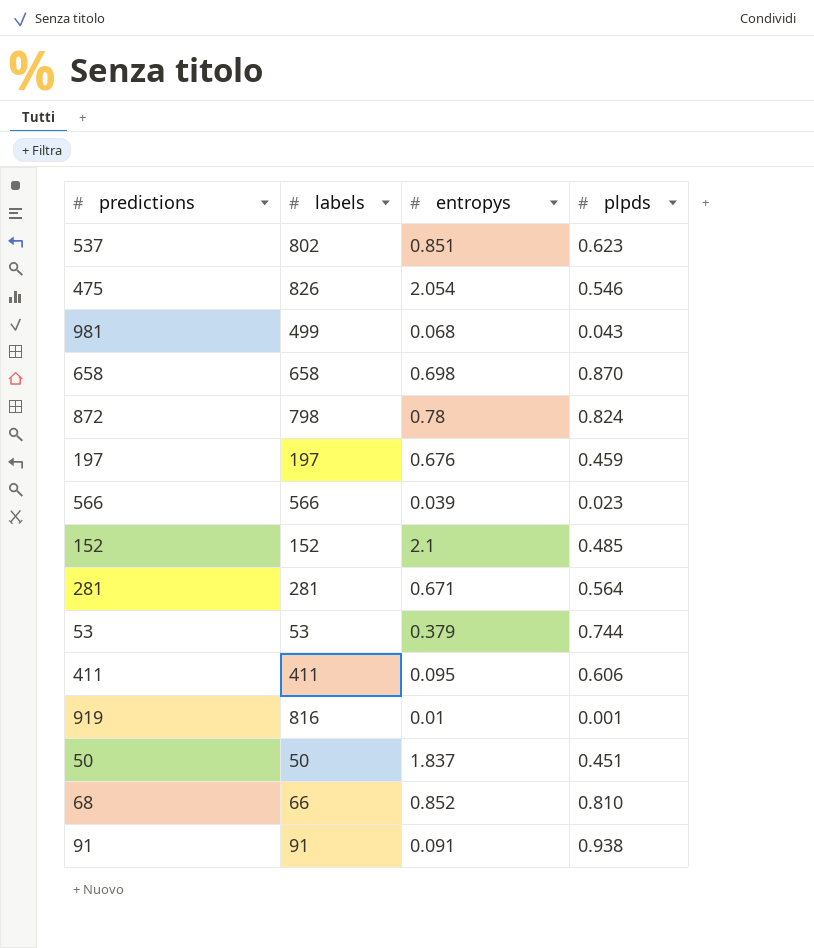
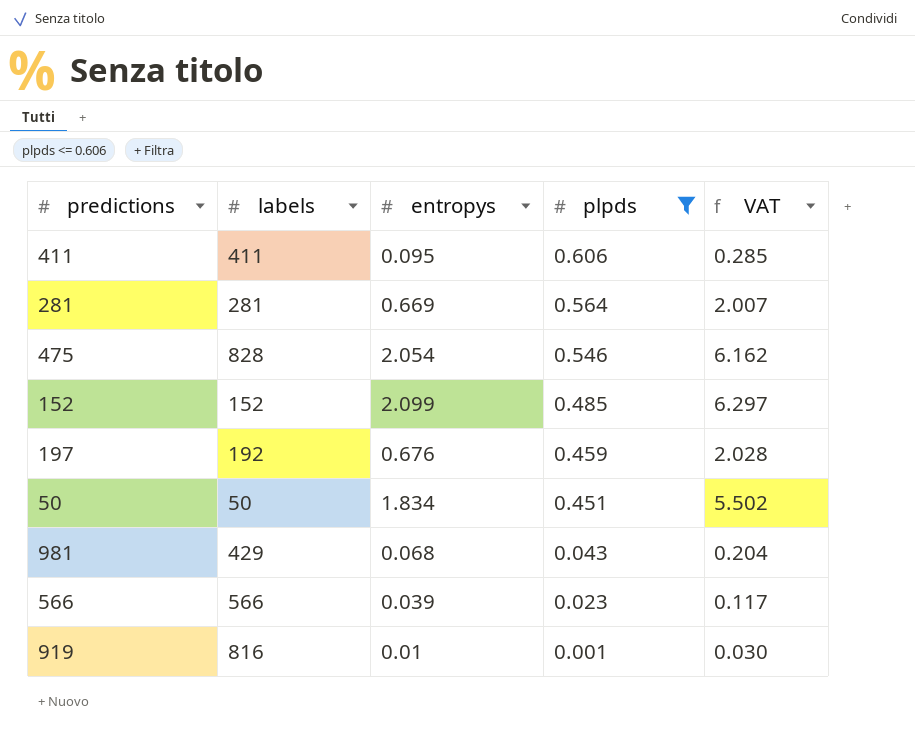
filter: none -> plpds <= 0.606
row order: none -> plpds descending
column VAT | formula: none -> [entropys] * 3
281 | entropys: 0.671 -> 0.669
475 | labels: 826 -> 828
152 | entropys: 2.1 -> 2.099
197 | labels: 197 -> 192
50 | entropys: 1.837 -> 1.834
981 | labels: 499 -> 429

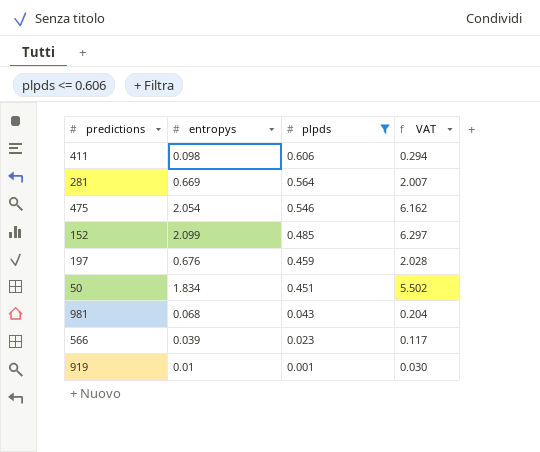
column labels | position: 2 -> none
411 | entropys: 0.095 -> 0.098
411 | VAT: 0.285 -> 0.294

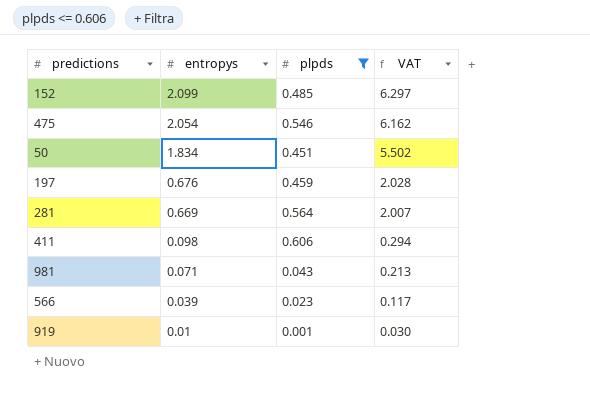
row order: plpds descending -> entropys descending
981 | entropys: 0.068 -> 0.071
981 | VAT: 0.204 -> 0.213

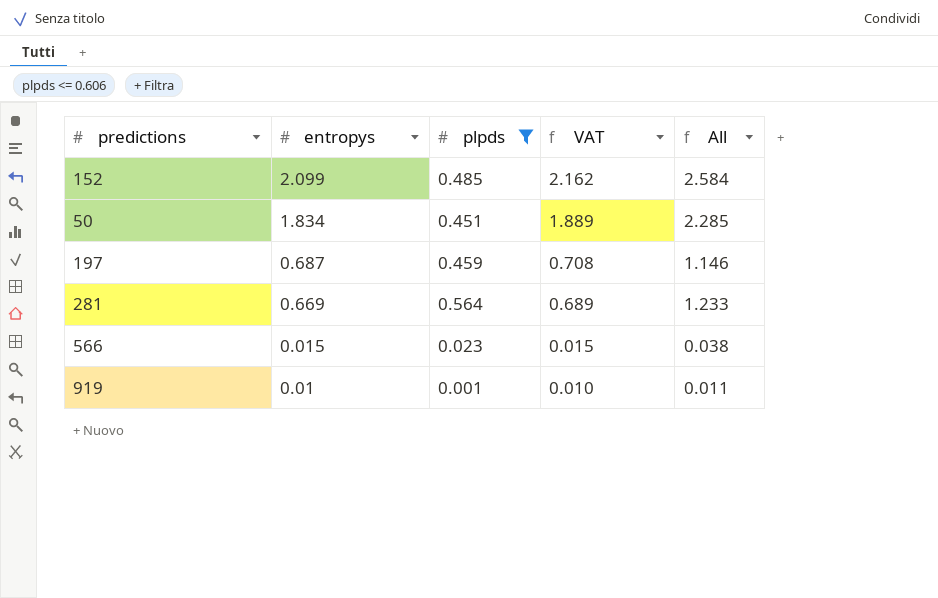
column VAT | formula: [entropys] * 3 -> [entropys] * 1.03
column All | formula: none -> [entropys] + [plpds]
row 475: 2.054 | 0.546 | 6.162 -> none
row 411: 0.098 | 0.606 | 0.294 -> none
row 981: 0.071 | 0.043 | 0.213 -> none
197 | entropys: 0.676 -> 0.687
566 | entropys: 0.039 -> 0.015

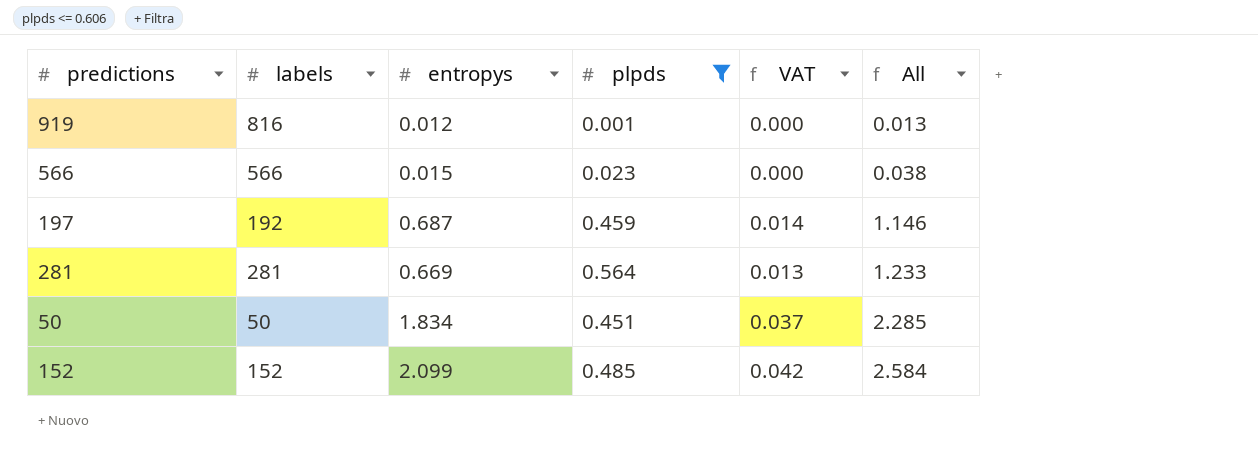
row order: entropys descending -> All ascending
column labels | position: none -> 2
column VAT | formula: [entropys] * 1.03 -> [entropys] * 0.02
919 | entropys: 0.01 -> 0.012
919 | All: 0.011 -> 0.013

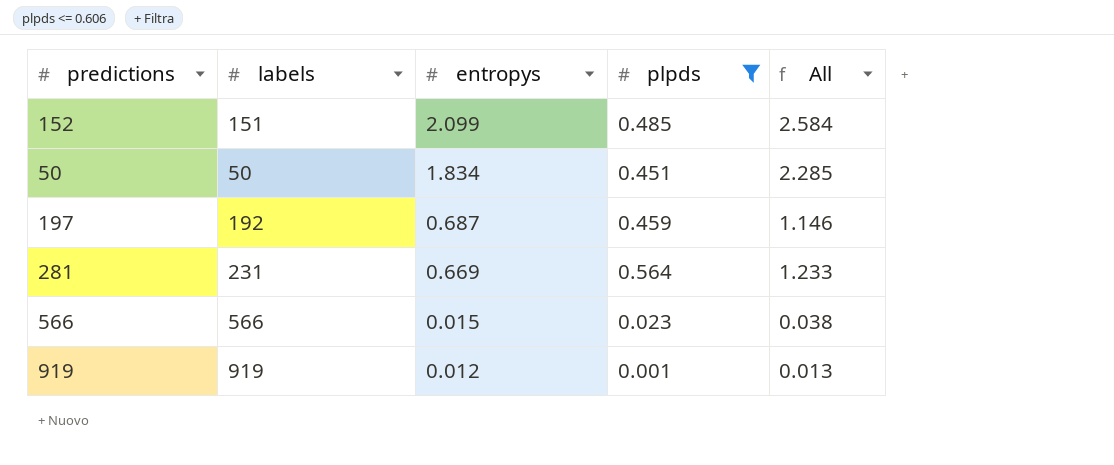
row order: All ascending -> entropys descending
column VAT | formula: [entropys] * 0.02 -> none
152 | labels: 152 -> 151
281 | labels: 281 -> 231
919 | labels: 816 -> 919

